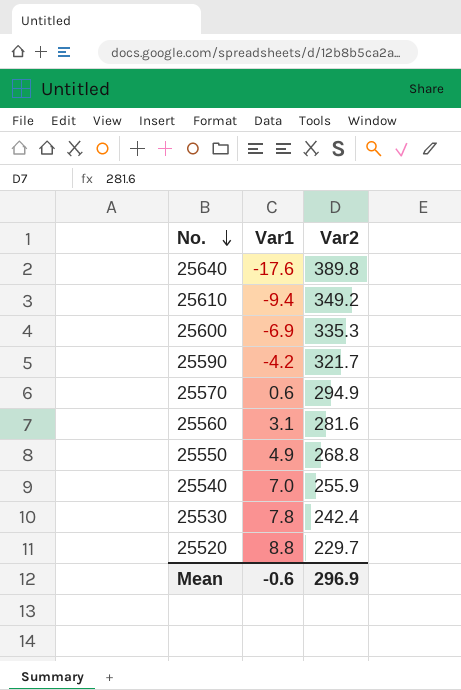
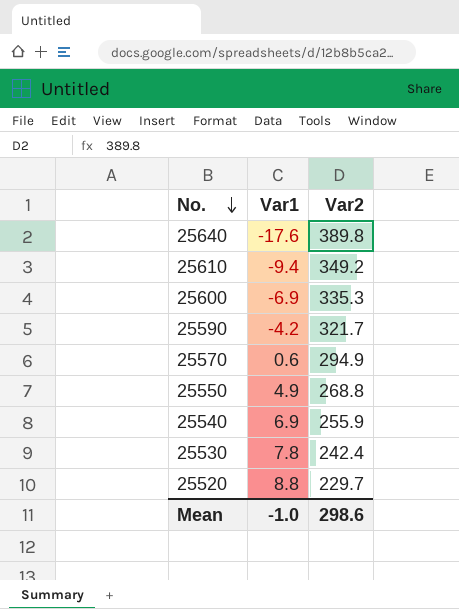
row 25560: 3.1 | 281.6 -> none
25540 | Var1: 7.0 -> 6.9
Mean | Var1: -0.6 -> -1.0
Mean | Var2: 296.9 -> 298.6

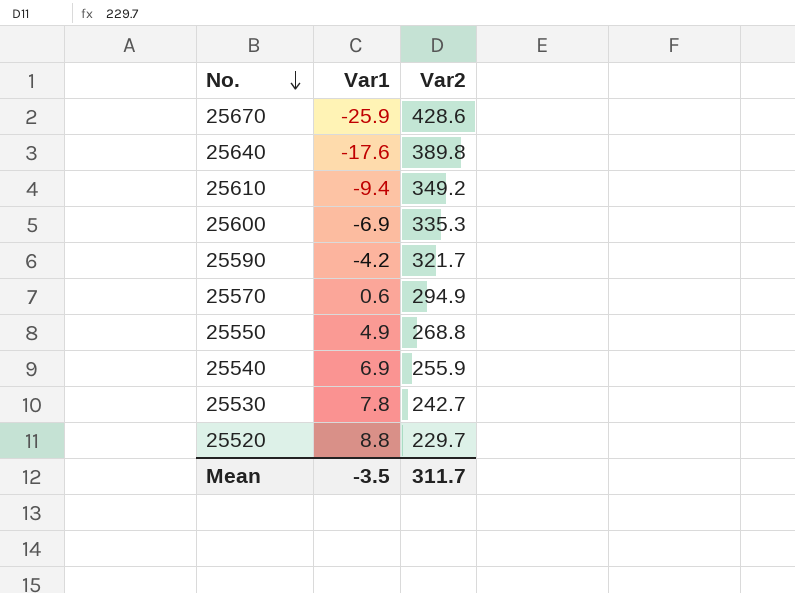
row 25670: none -> -25.9 | 428.6
25530 | Var2: 242.4 -> 242.7
Mean | Var1: -1.0 -> -3.5
Mean | Var2: 298.6 -> 311.7

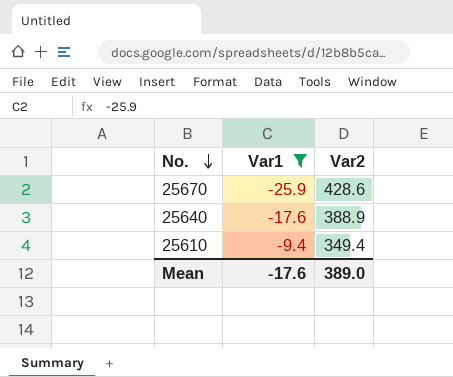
filter: none -> Var1 <= -9.4
25640 | Var2: 389.8 -> 388.9
25610 | Var2: 349.2 -> 349.4
Mean | Var1: -3.5 -> -17.6
Mean | Var2: 311.7 -> 389.0

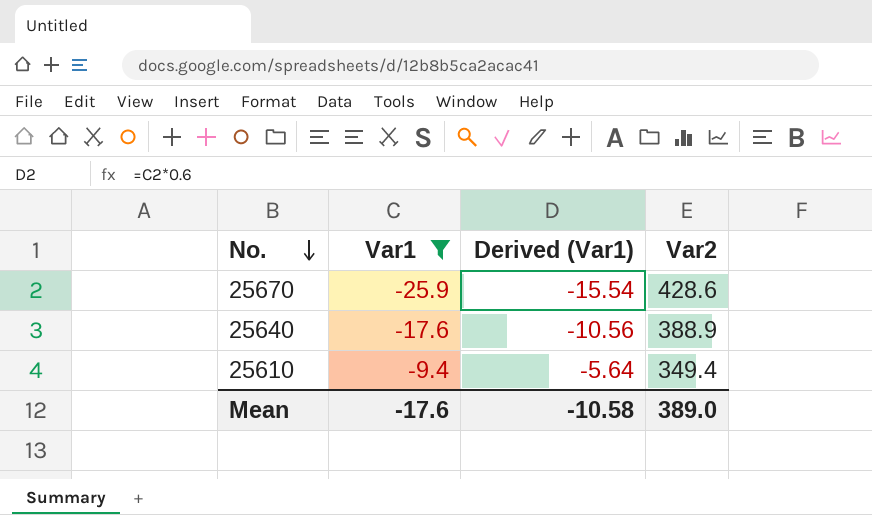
column Derived (Var1) | formula: none -> [Var1] * 0.6

